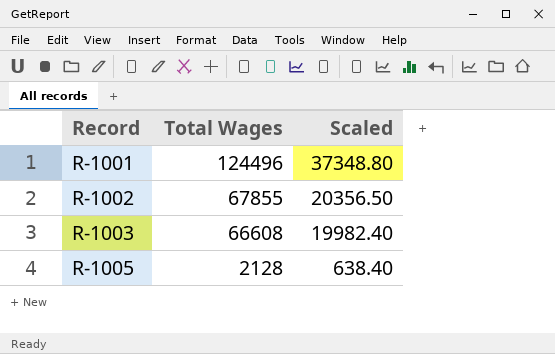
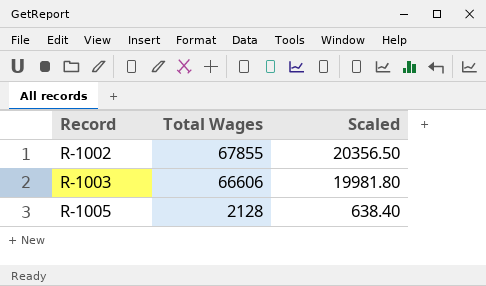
row R-1001: 124496 | 37348.80 -> none
R-1003 | Total Wages: 66608 -> 66606
R-1003 | Scaled: 19982.40 -> 19981.80

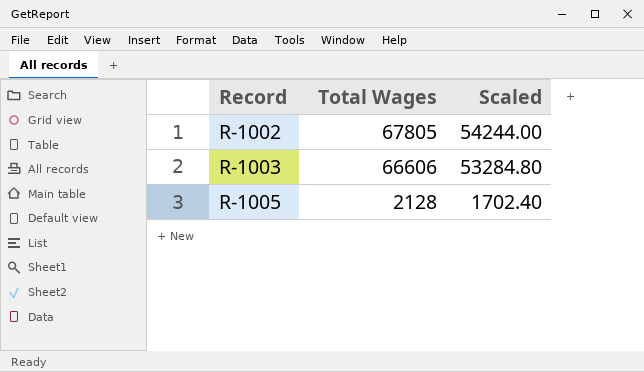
column Scaled | formula: [Total Wages] * 0.3 -> [Total Wages] * 0.8
R-1002 | Total Wages: 67855 -> 67805

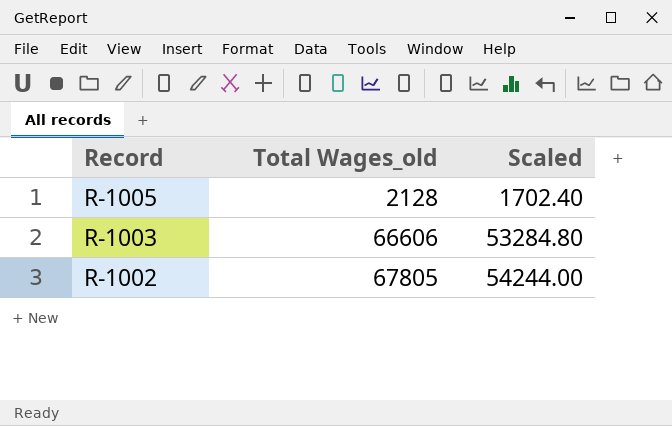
row order: Record ascending -> Record descending
column name: Total Wages -> Total Wages_old

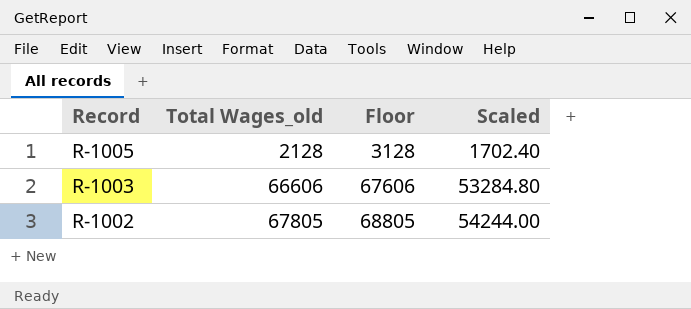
column Floor | formula: none -> [Total Wages_old] + 1000

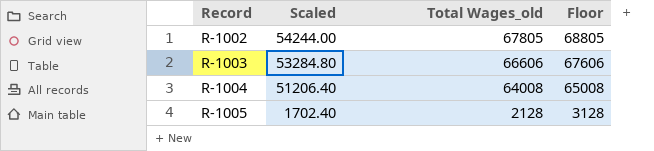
row order: Record descending -> Record ascending
column Scaled | position: 4 -> 2
row R-1004: none -> 51206.40 | 64008 | 65008

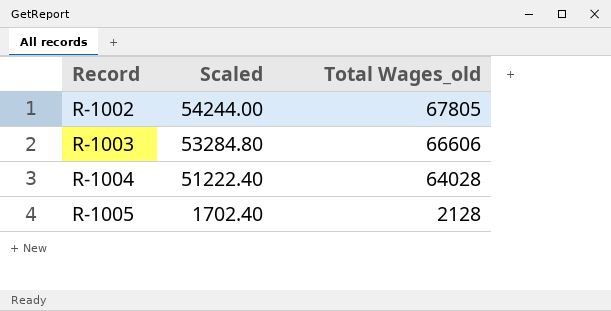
column Floor | formula: [Total Wages_old] + 1000 -> none
R-1004 | Scaled: 51206.40 -> 51222.40
R-1004 | Total Wages_old: 64008 -> 64028

